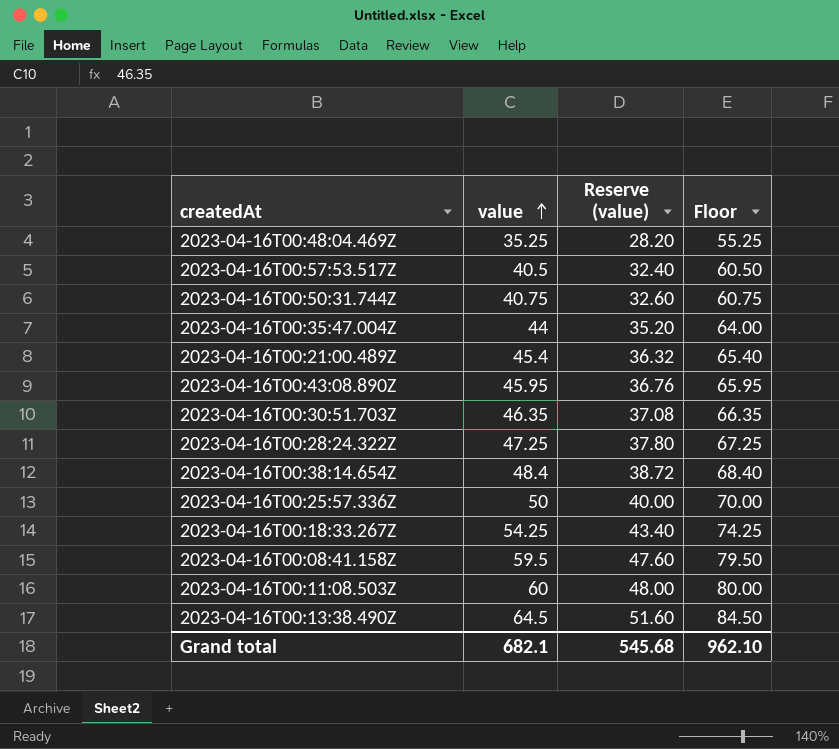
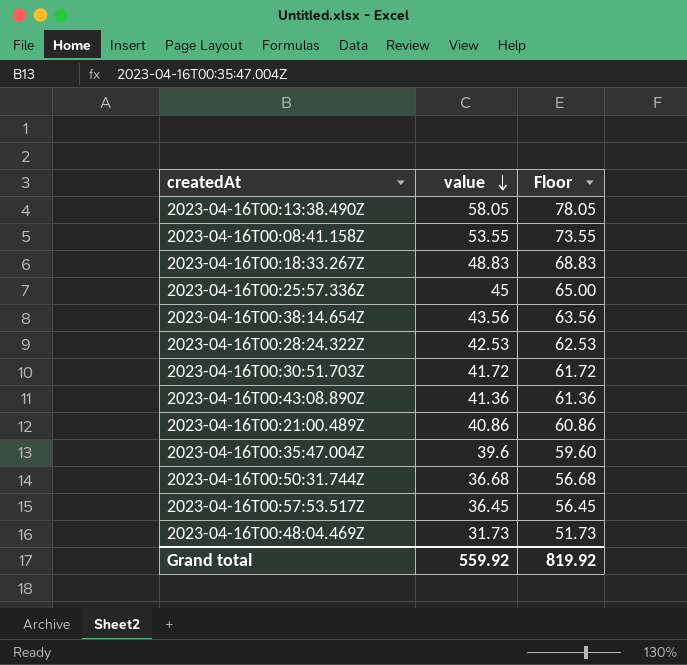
row order: value ascending -> value descending
column Reserve (value) | formula: [value] * 0.8 -> none
row 2023-04-16T00:11:08.503Z: 60 | 48.00 | 80.00 -> none
2023-04-16T00:13:38.490Z | value: 64.5 -> 58.05
2023-04-16T00:13:38.490Z | Floor: 84.50 -> 78.05
2023-04-16T00:08:41.158Z | value: 59.5 -> 53.55
2023-04-16T00:08:41.158Z | Floor: 79.50 -> 73.55
2023-04-16T00:18:33.267Z | value: 54.25 -> 48.83
2023-04-16T00:18:33.267Z | Floor: 74.25 -> 68.83
2023-04-16T00:25:57.336Z | value: 50 -> 45
2023-04-16T00:25:57.336Z | Floor: 70.00 -> 65.00
2023-04-16T00:38:14.654Z | value: 48.4 -> 43.56
2023-04-16T00:38:14.654Z | Floor: 68.40 -> 63.56
2023-04-16T00:28:24.322Z | value: 47.25 -> 42.53
2023-04-16T00:28:24.322Z | Floor: 67.25 -> 62.53
2023-04-16T00:30:51.703Z | value: 46.35 -> 41.72
2023-04-16T00:30:51.703Z | Floor: 66.35 -> 61.72
2023-04-16T00:43:08.890Z | value: 45.95 -> 41.36
2023-04-16T00:43:08.890Z | Floor: 65.95 -> 61.36
2023-04-16T00:21:00.489Z | value: 45.4 -> 40.86
2023-04-16T00:21:00.489Z | Floor: 65.40 -> 60.86
2023-04-16T00:35:47.004Z | value: 44 -> 39.6
2023-04-16T00:35:47.004Z | Floor: 64.00 -> 59.60
2023-04-16T00:50:31.744Z | value: 40.75 -> 36.68
2023-04-16T00:50:31.744Z | Floor: 60.75 -> 56.68
2023-04-16T00:57:53.517Z | value: 40.5 -> 36.45
2023-04-16T00:57:53.517Z | Floor: 60.50 -> 56.45
2023-04-16T00:48:04.469Z | value: 35.25 -> 31.73
2023-04-16T00:48:04.469Z | Floor: 55.25 -> 51.73
Grand total | value: 682.1 -> 559.92
Grand total | Floor: 962.10 -> 819.92

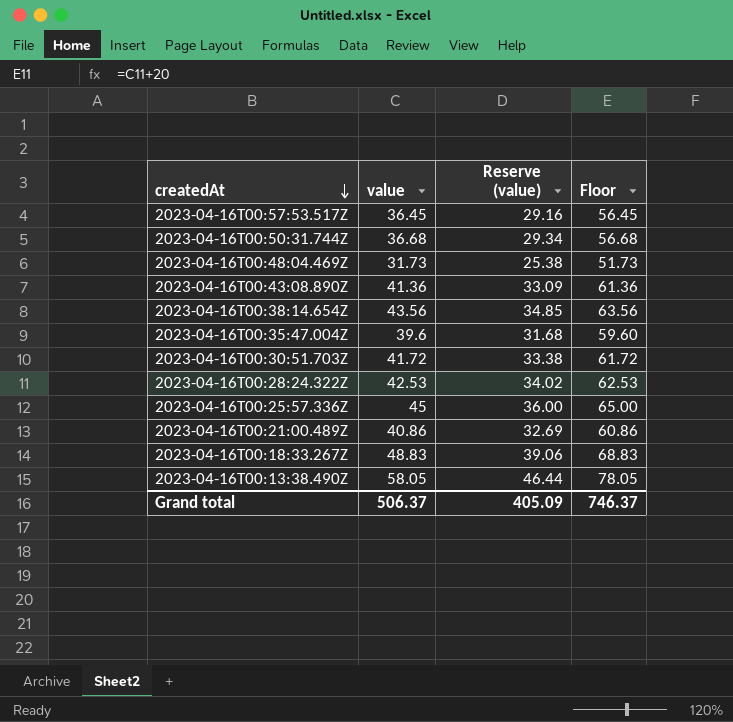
row order: value descending -> createdAt descending
column Reserve (value) | formula: none -> [value] * 0.8
row 2023-04-16T00:08:41.158Z: 53.55 | 73.55 -> none
Grand total | value: 559.92 -> 506.37
Grand total | Floor: 819.92 -> 746.37

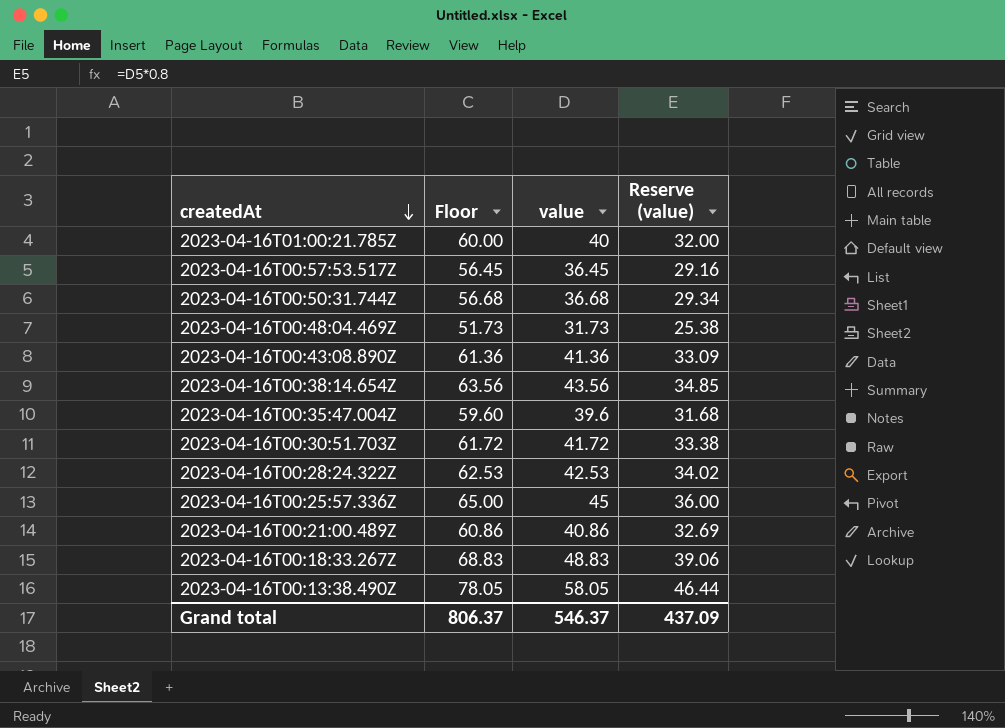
column Floor | position: 4 -> 2
row 2023-04-16T01:00:21.785Z: none -> 60.00 | 40 | 32.00
Grand total | Floor: 746.37 -> 806.37
Grand total | value: 506.37 -> 546.37
Grand total | Reserve (value): 405.09 -> 437.09

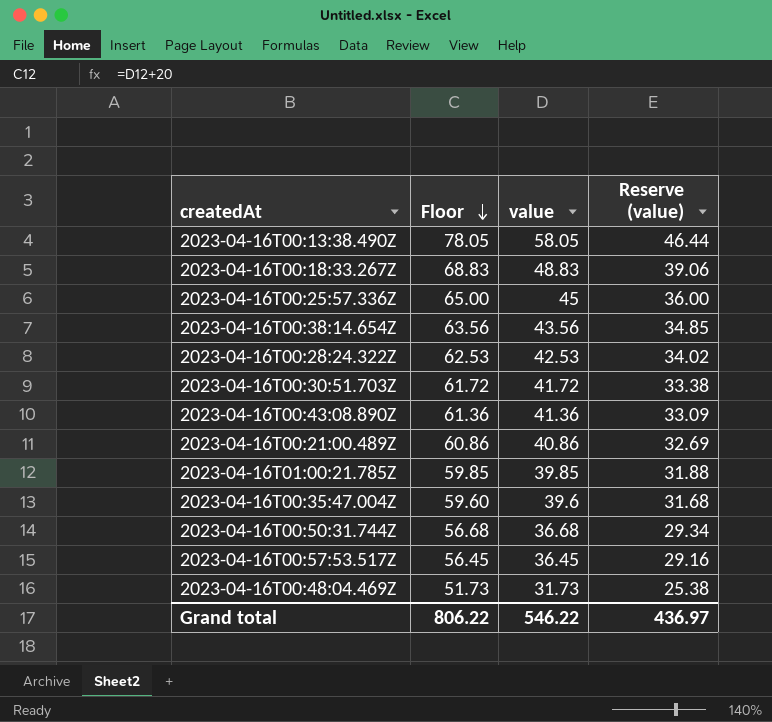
row order: createdAt descending -> Floor descending
2023-04-16T01:00:21.785Z | Floor: 60.00 -> 59.85
2023-04-16T01:00:21.785Z | value: 40 -> 39.85
2023-04-16T01:00:21.785Z | Reserve (value): 32.00 -> 31.88
Grand total | Floor: 806.37 -> 806.22
Grand total | value: 546.37 -> 546.22
Grand total | Reserve (value): 437.09 -> 436.97

